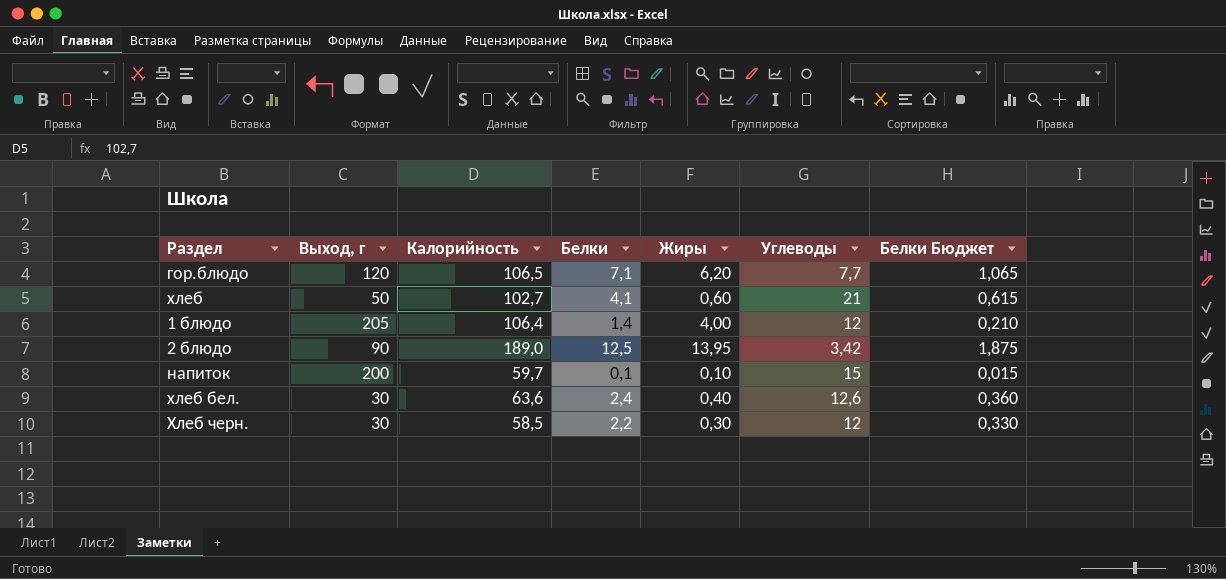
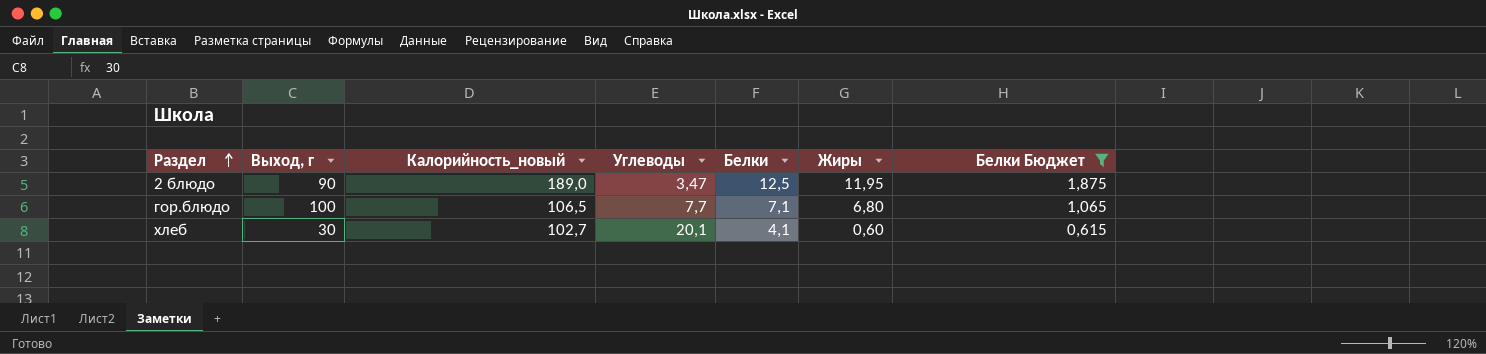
filter: none -> Белки Бюджет >= 0,615
row order: none -> Раздел ascending
column name: Калорийность -> Калорийность_новый
column Углеводы | position: 6 -> 4
2 блюдо | Углеводы: 3,42 -> 3,47
2 блюдо | Жиры: 13,95 -> 11,95
гор.блюдо | Выход, г: 120 -> 100
гор.блюдо | Жиры: 6,20 -> 6,80
хлеб | Выход, г: 50 -> 30
хлеб | Углеводы: 21 -> 20,1

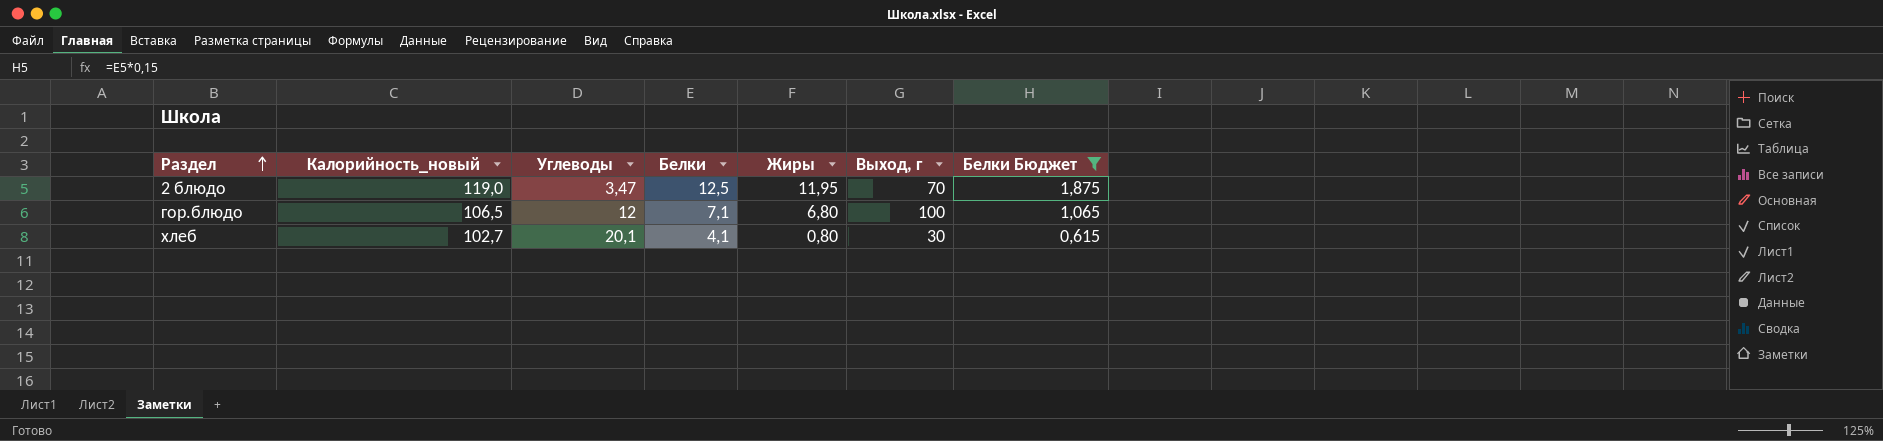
column Выход, г | position: 2 -> 6
2 блюдо | Калорийность_новый: 189,0 -> 119,0
2 блюдо | Выход, г: 90 -> 70
гор.блюдо | Углеводы: 7,7 -> 12
хлеб | Жиры: 0,60 -> 0,80

